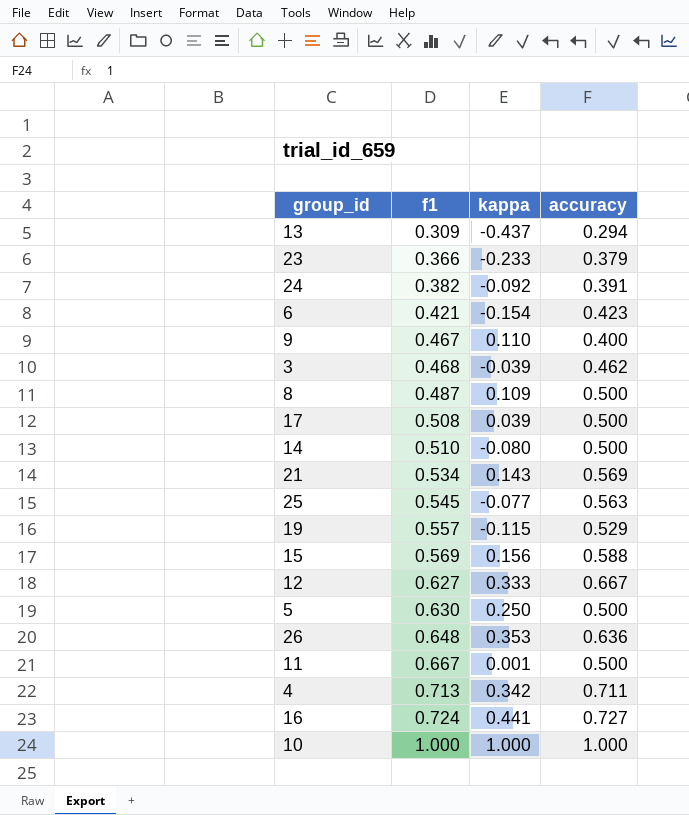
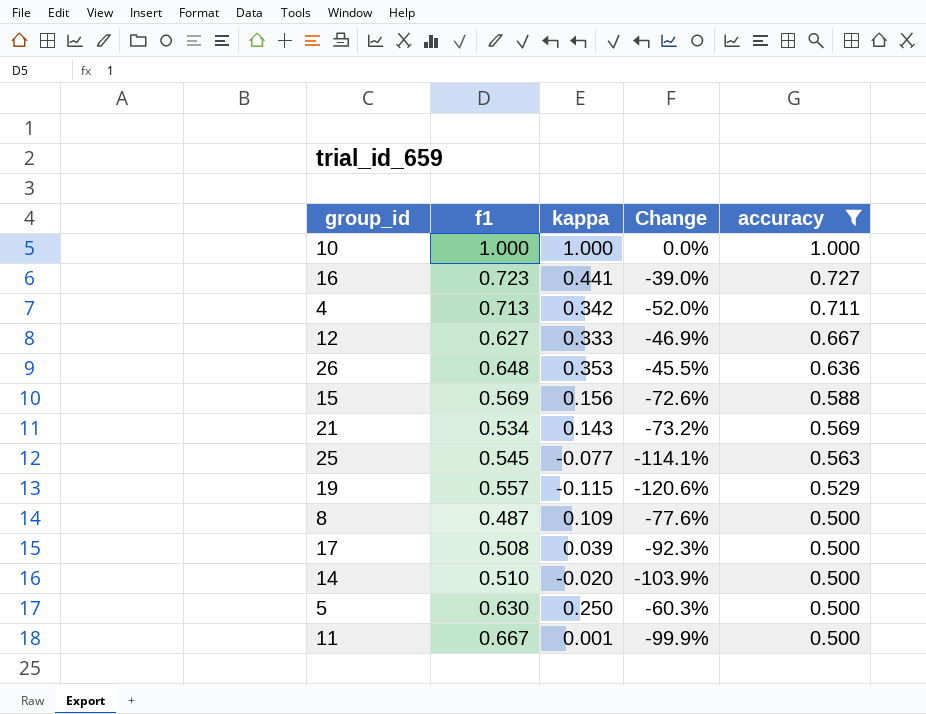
filter: none -> accuracy >= 0.500
row order: f1 ascending -> accuracy descending
column Change | formula: none -> ([kappa] - [f1]) / [f1]
16 | f1: 0.724 -> 0.723
14 | kappa: -0.080 -> -0.020

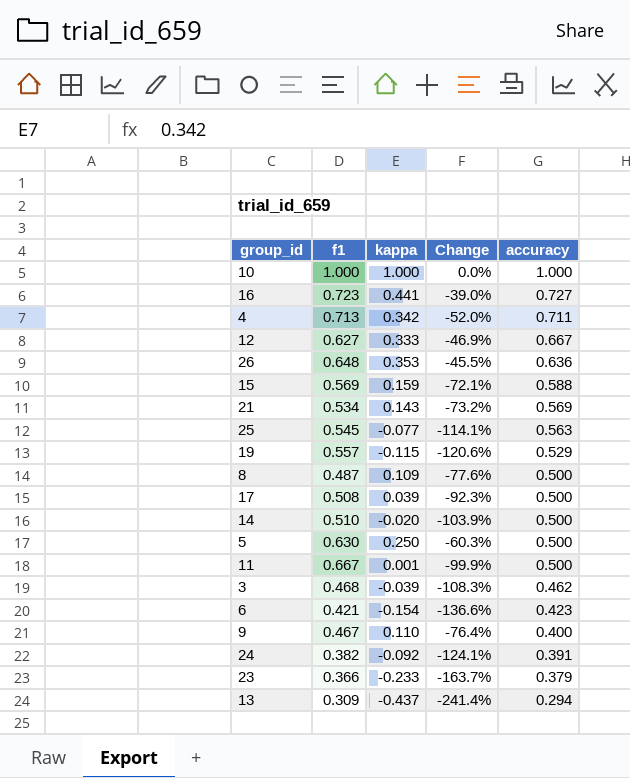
filter: accuracy >= 0.500 -> none
15 | kappa: 0.156 -> 0.159
15 | Change: -72.6% -> -72.1%

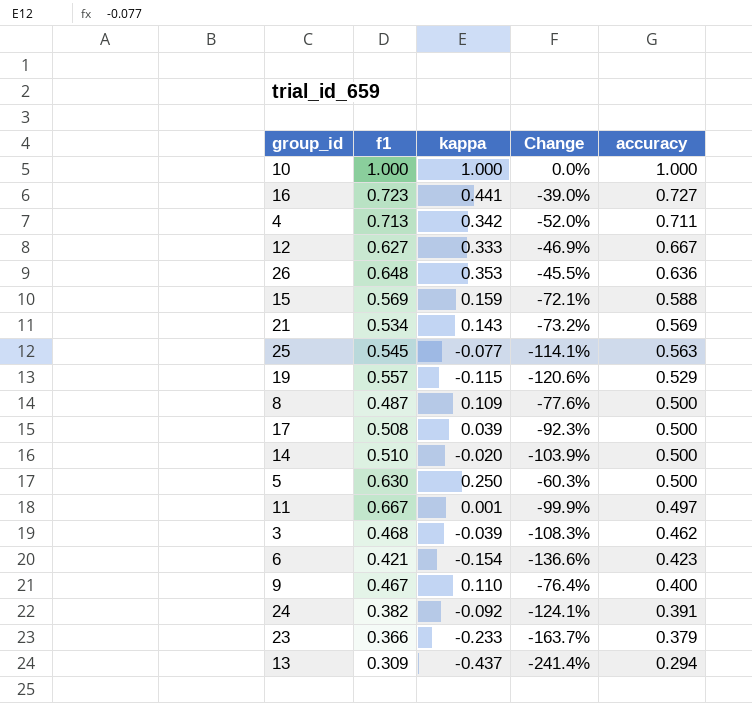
11 | accuracy: 0.500 -> 0.497

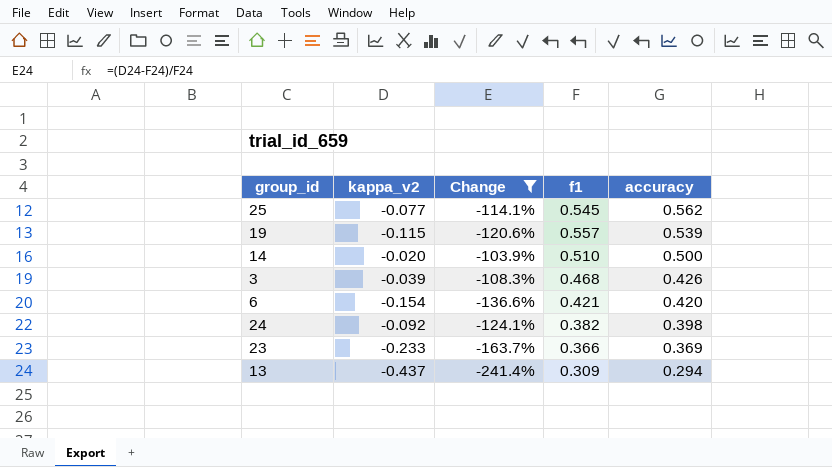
filter: none -> Change <= -103.9%
column name: kappa -> kappa_v2
column f1 | position: 2 -> 4
25 | accuracy: 0.563 -> 0.562
19 | accuracy: 0.529 -> 0.539
3 | accuracy: 0.462 -> 0.426
6 | accuracy: 0.423 -> 0.420
24 | accuracy: 0.391 -> 0.398
23 | accuracy: 0.379 -> 0.369

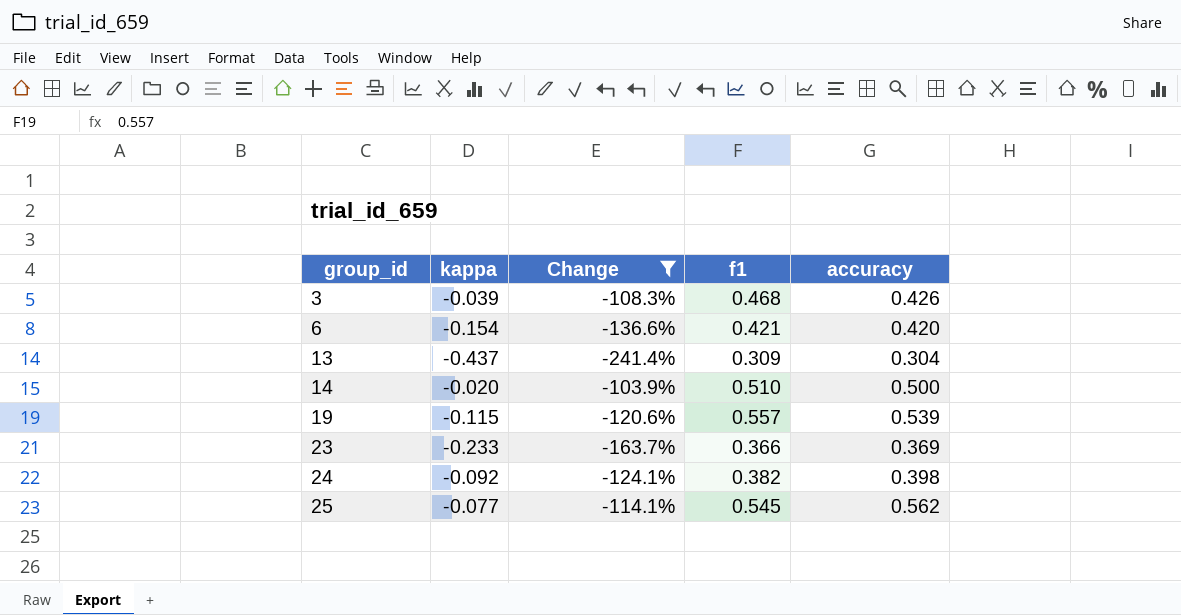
row order: accuracy descending -> group_id ascending
column name: kappa_v2 -> kappa
13 | accuracy: 0.294 -> 0.304

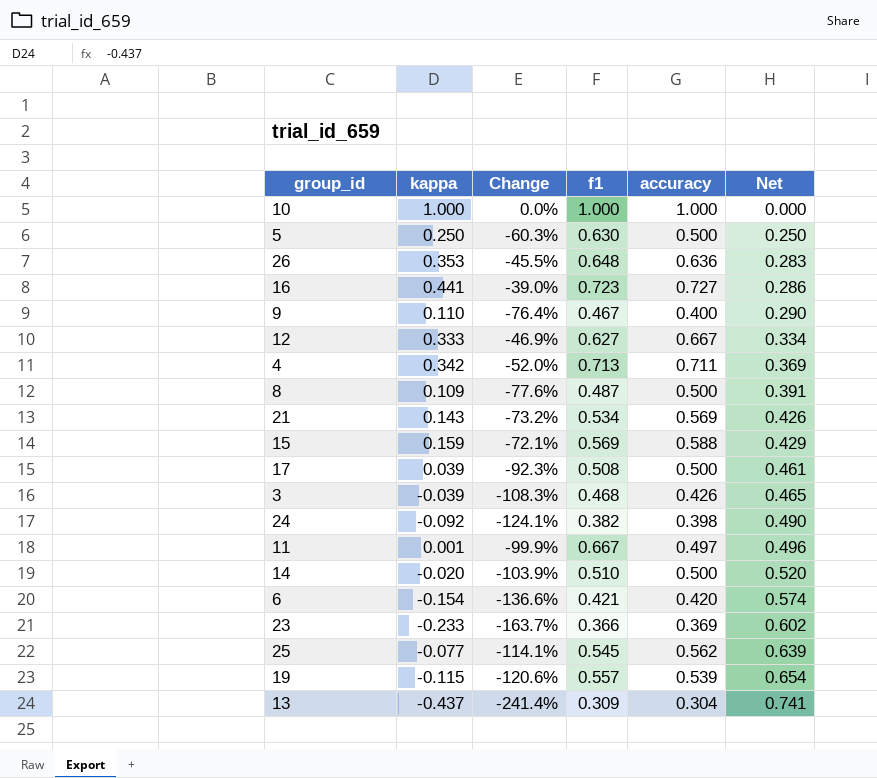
filter: Change <= -103.9% -> none
row order: group_id ascending -> Net ascending
column Net | formula: none -> [accuracy] - [kappa]

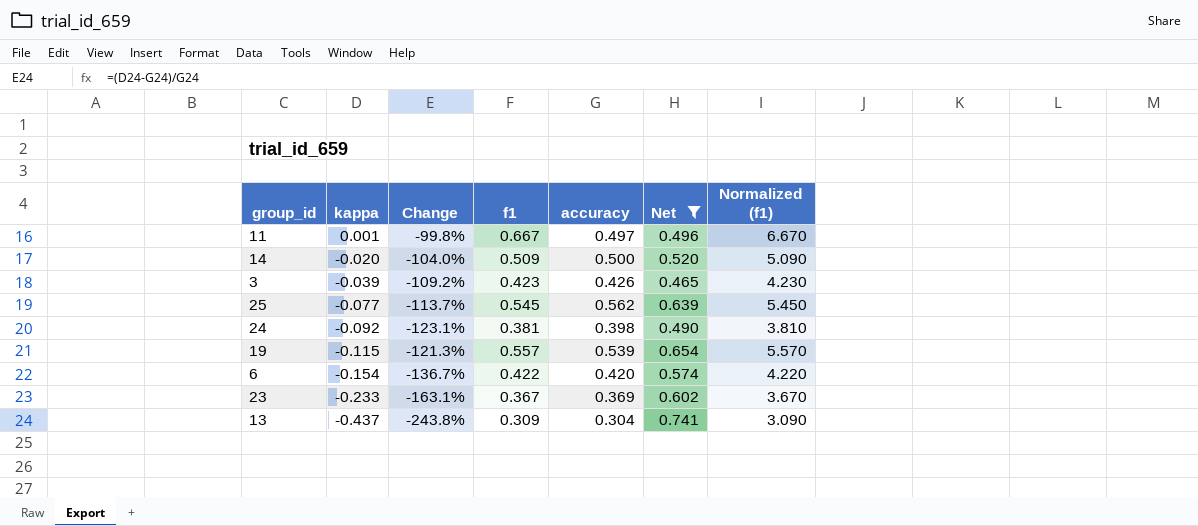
filter: none -> Net >= 0.465
row order: Net ascending -> kappa descending
column Change | formula: ([kappa] - [f1]) / [f1] -> ([kappa] - [accuracy]) / [accuracy]
column Normalized (f1) | formula: none -> [f1] * 10
14 | f1: 0.510 -> 0.509
3 | f1: 0.468 -> 0.423
24 | f1: 0.382 -> 0.381
6 | f1: 0.421 -> 0.422
23 | f1: 0.366 -> 0.367

